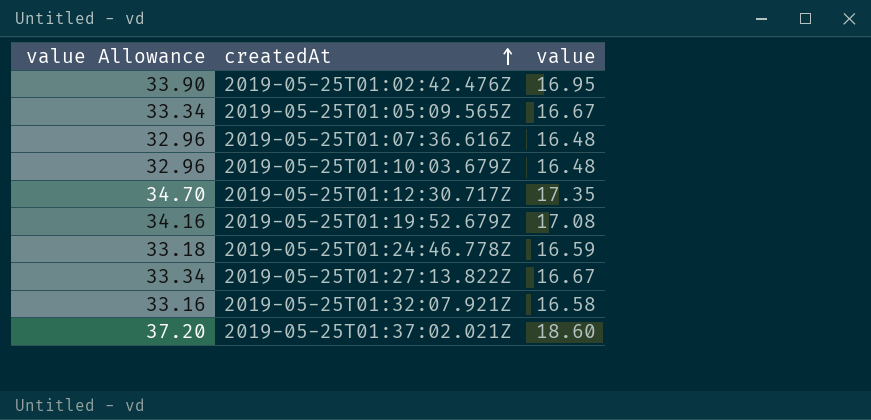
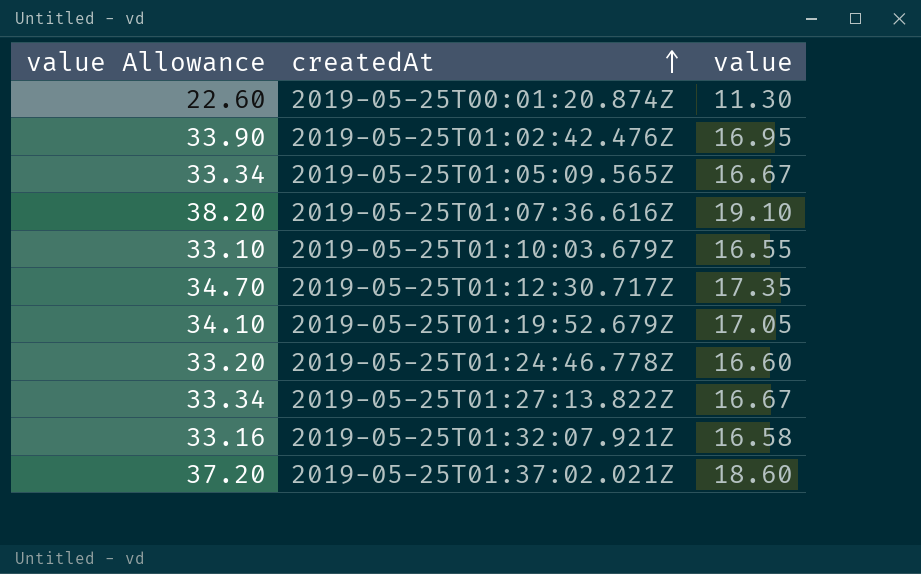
row 2019-05-25T00:01:20.874Z: none -> 22.60 | 11.30
2019-05-25T01:07:36.616Z | value Allowance: 32.96 -> 38.20
2019-05-25T01:07:36.616Z | value: 16.48 -> 19.10
2019-05-25T01:10:03.679Z | value Allowance: 32.96 -> 33.10
2019-05-25T01:10:03.679Z | value: 16.48 -> 16.55
2019-05-25T01:19:52.679Z | value Allowance: 34.16 -> 34.10
2019-05-25T01:19:52.679Z | value: 17.08 -> 17.05
2019-05-25T01:24:46.778Z | value Allowance: 33.18 -> 33.20
2019-05-25T01:24:46.778Z | value: 16.59 -> 16.60

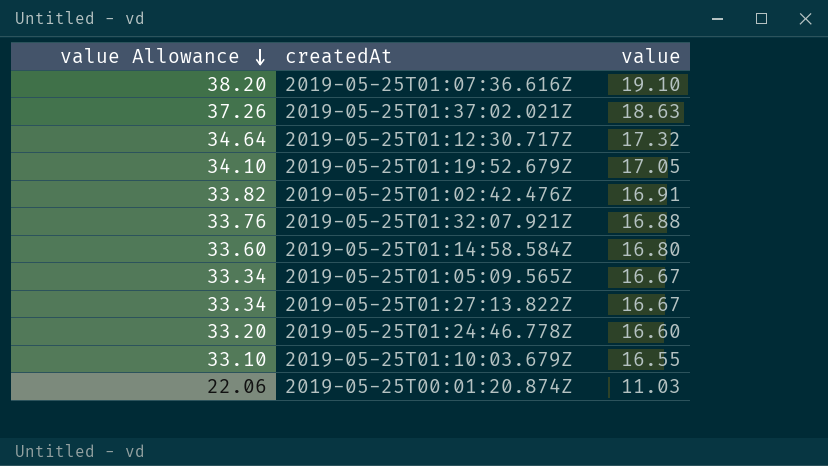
row order: createdAt ascending -> value Allowance descending
2019-05-25T01:37:02.021Z | value Allowance: 37.20 -> 37.26
2019-05-25T01:37:02.021Z | value: 18.60 -> 18.63
2019-05-25T01:12:30.717Z | value Allowance: 34.70 -> 34.64
2019-05-25T01:12:30.717Z | value: 17.35 -> 17.32
2019-05-25T01:02:42.476Z | value Allowance: 33.90 -> 33.82
2019-05-25T01:02:42.476Z | value: 16.95 -> 16.91
2019-05-25T01:32:07.921Z | value Allowance: 33.16 -> 33.76
2019-05-25T01:32:07.921Z | value: 16.58 -> 16.88
row 2019-05-25T01:14:58.584Z: none -> 33.60 | 16.80
2019-05-25T00:01:20.874Z | value Allowance: 22.60 -> 22.06
2019-05-25T00:01:20.874Z | value: 11.30 -> 11.03

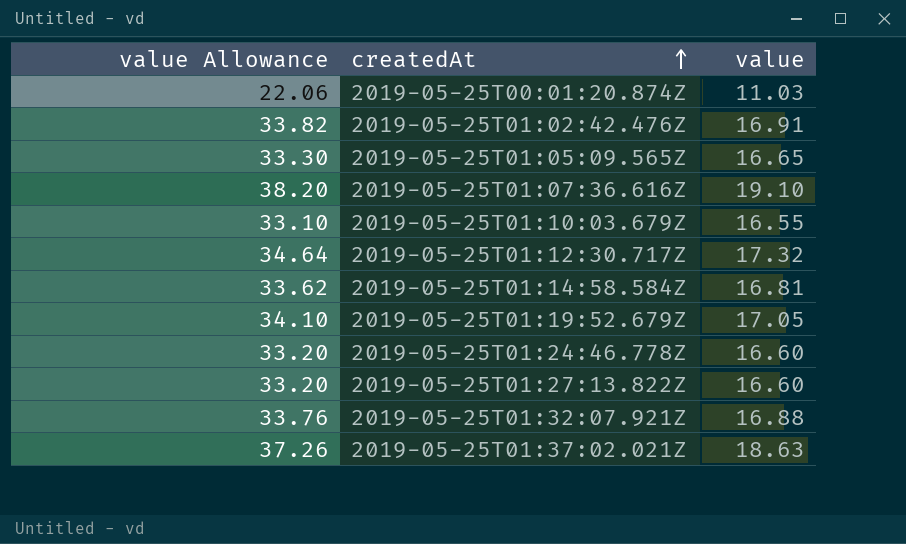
row order: value Allowance descending -> createdAt ascending
2019-05-25T01:05:09.565Z | value Allowance: 33.34 -> 33.30
2019-05-25T01:05:09.565Z | value: 16.67 -> 16.65
2019-05-25T01:14:58.584Z | value Allowance: 33.60 -> 33.62
2019-05-25T01:14:58.584Z | value: 16.80 -> 16.81
2019-05-25T01:27:13.822Z | value Allowance: 33.34 -> 33.20
2019-05-25T01:27:13.822Z | value: 16.67 -> 16.60

